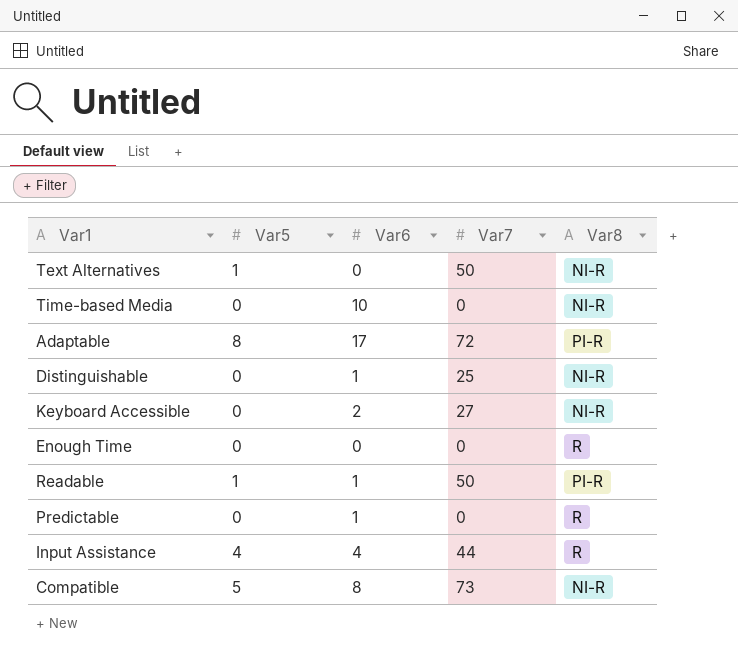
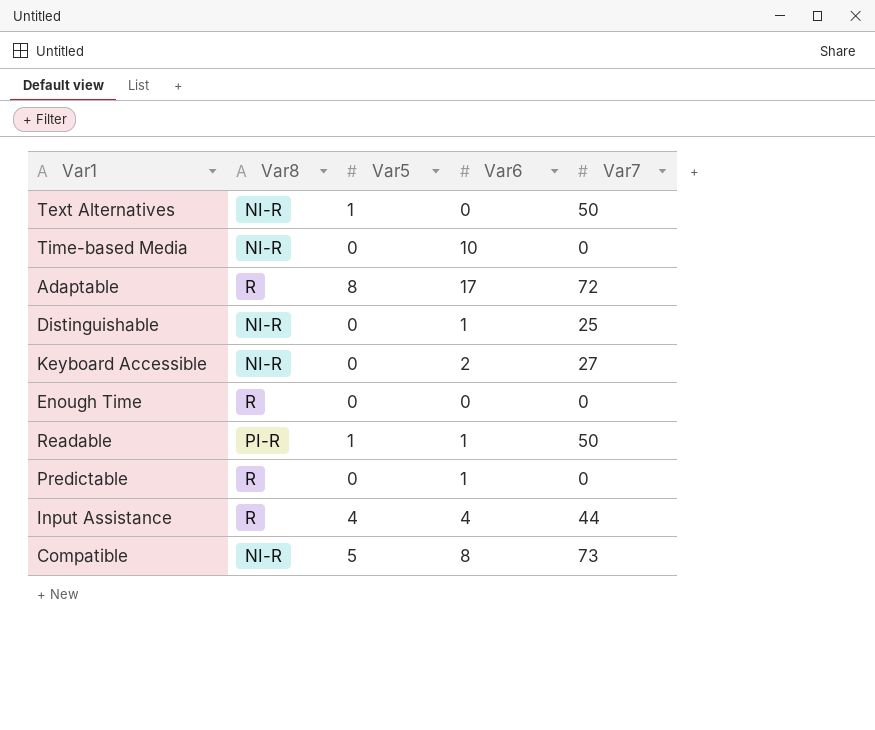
column Var8 | position: 5 -> 2
Adaptable | Var8: PI-R -> R

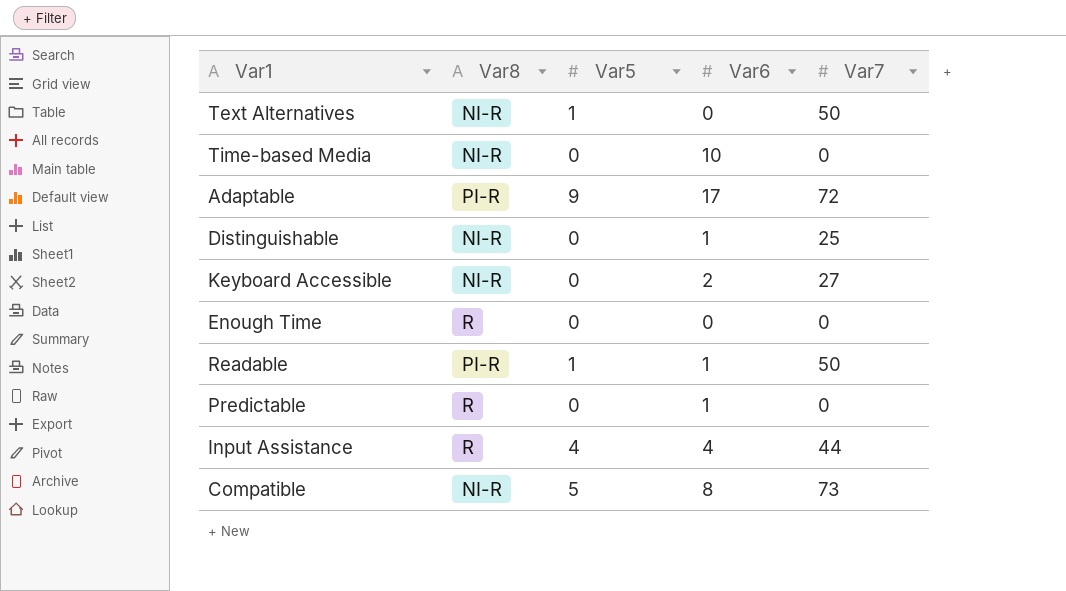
Adaptable | Var8: R -> PI-R
Adaptable | Var5: 8 -> 9

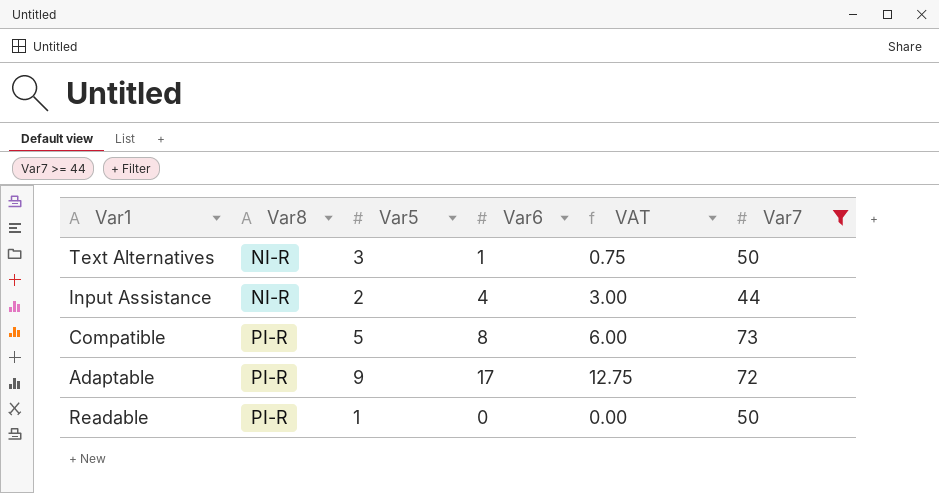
filter: none -> Var7 >= 44
row order: none -> Var8 ascending
column VAT | formula: none -> [Var6] * 0.75
Text Alternatives | Var5: 1 -> 3
Text Alternatives | Var6: 0 -> 1
Input Assistance | Var8: R -> NI-R
Input Assistance | Var5: 4 -> 2
Compatible | Var8: NI-R -> PI-R
Readable | Var6: 1 -> 0

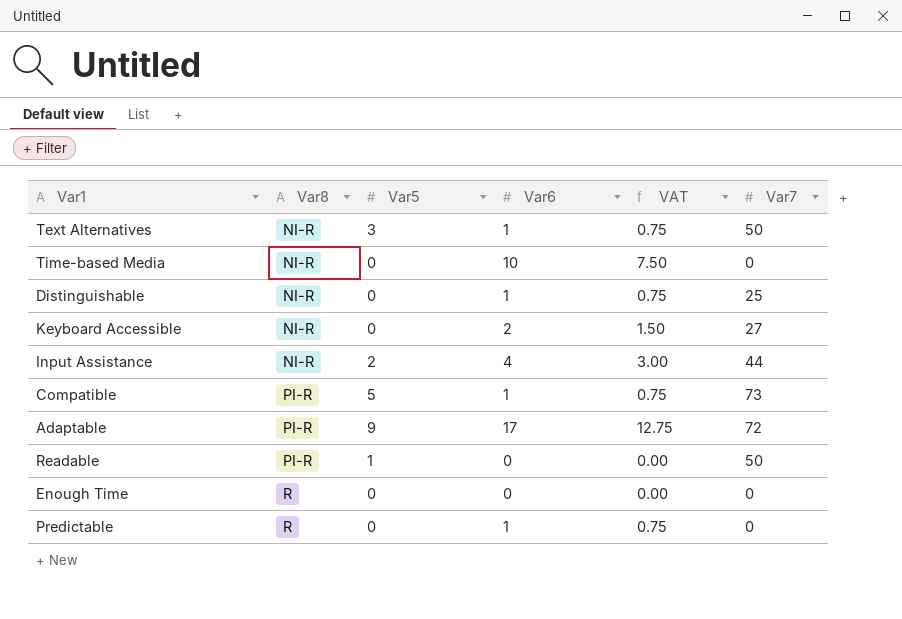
filter: Var7 >= 44 -> none
Compatible | Var6: 8 -> 1
Compatible | VAT: 6.00 -> 0.75

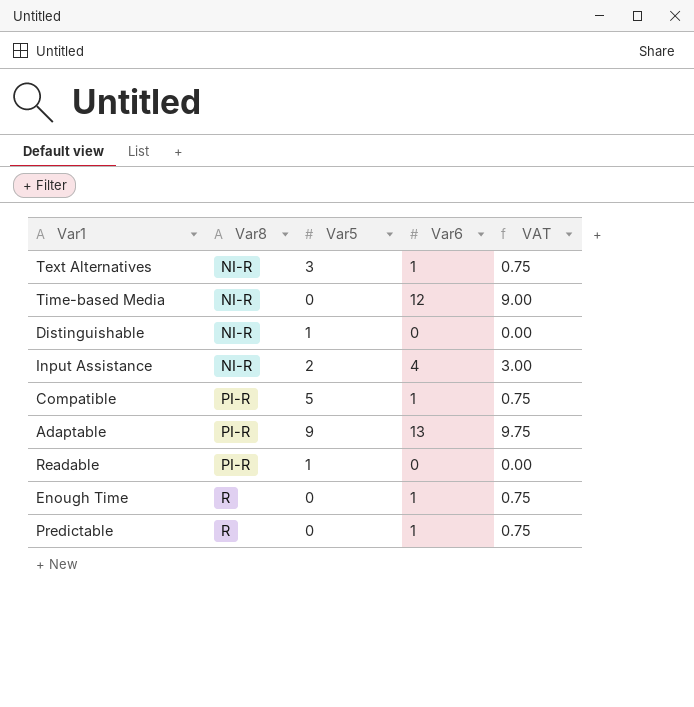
column Var7 | position: 6 -> none
row Keyboard Accessible: NI-R | 0 | 2 | 1.50 | 27 -> none
Time-based Media | Var6: 10 -> 12
Time-based Media | VAT: 7.50 -> 9.00
Distinguishable | Var5: 0 -> 1
Distinguishable | Var6: 1 -> 0
Distinguishable | VAT: 0.75 -> 0.00
Adaptable | Var6: 17 -> 13
Adaptable | VAT: 12.75 -> 9.75
Enough Time | Var6: 0 -> 1
Enough Time | VAT: 0.00 -> 0.75

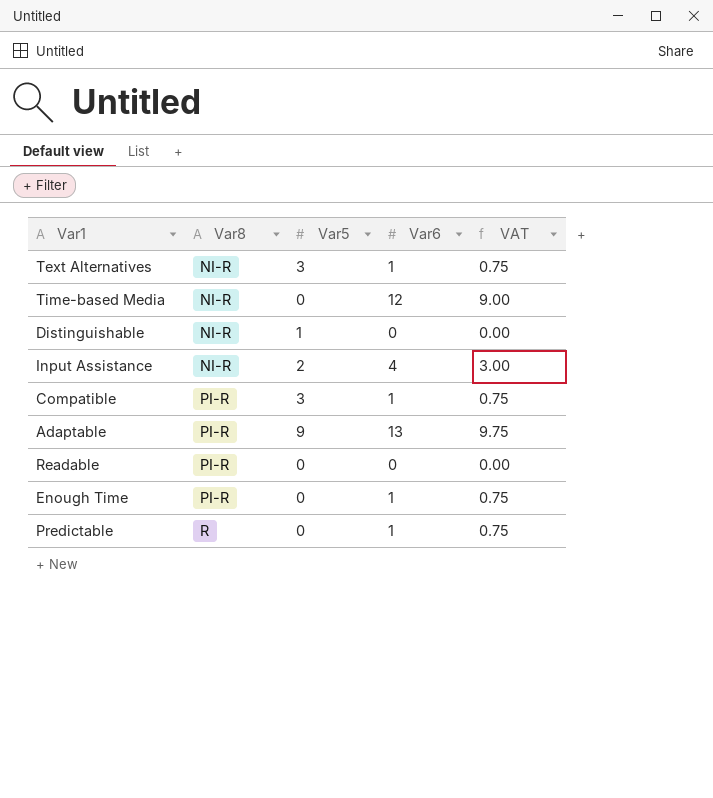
Compatible | Var5: 5 -> 3
Readable | Var5: 1 -> 0
Enough Time | Var8: R -> PI-R

